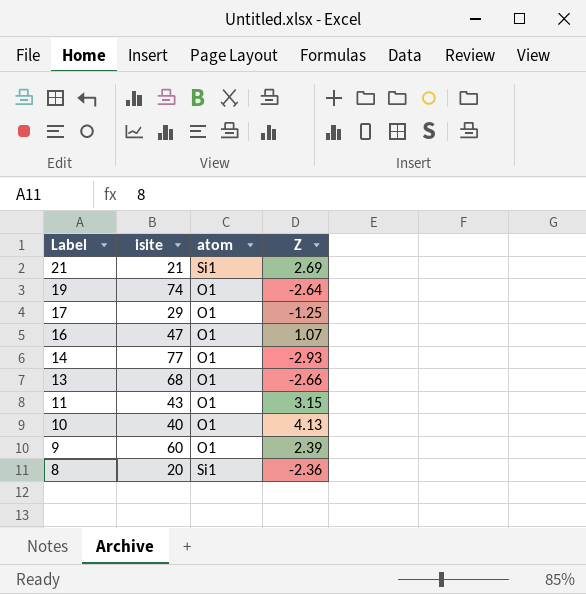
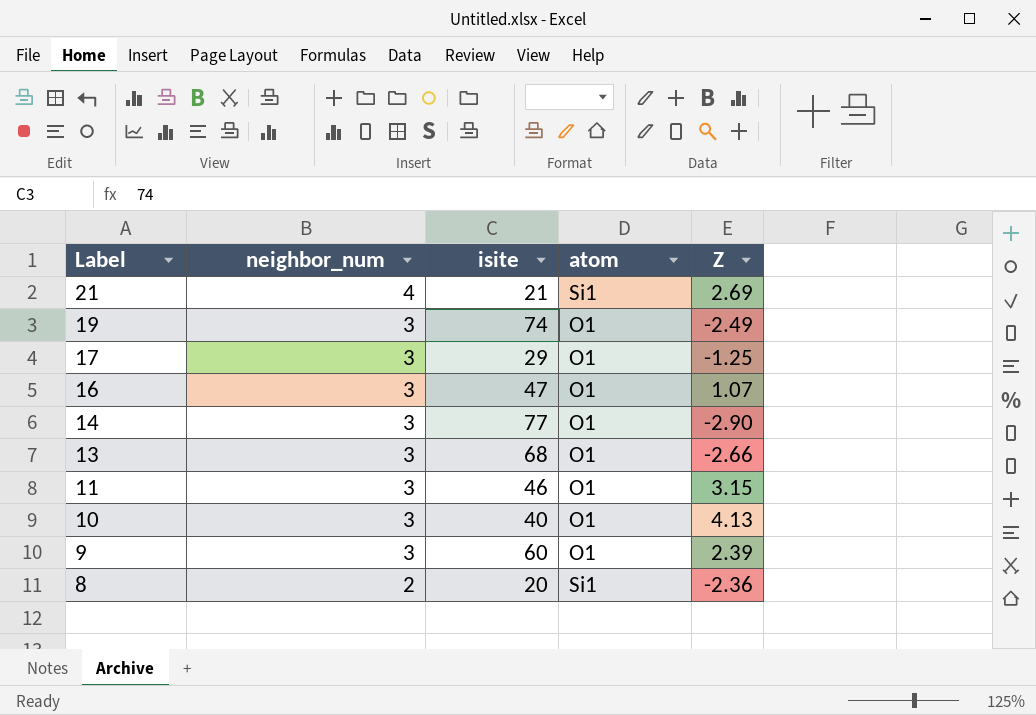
column neighbor_num | position: none -> 2
19 | Z: -2.64 -> -2.49
14 | Z: -2.93 -> -2.90
11 | isite: 43 -> 46

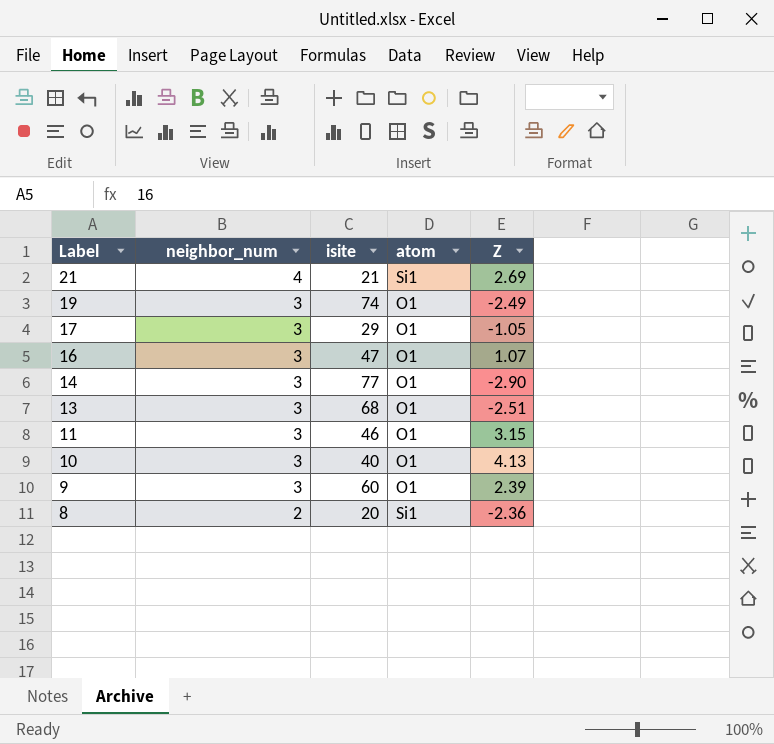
17 | Z: -1.25 -> -1.05
13 | Z: -2.66 -> -2.51

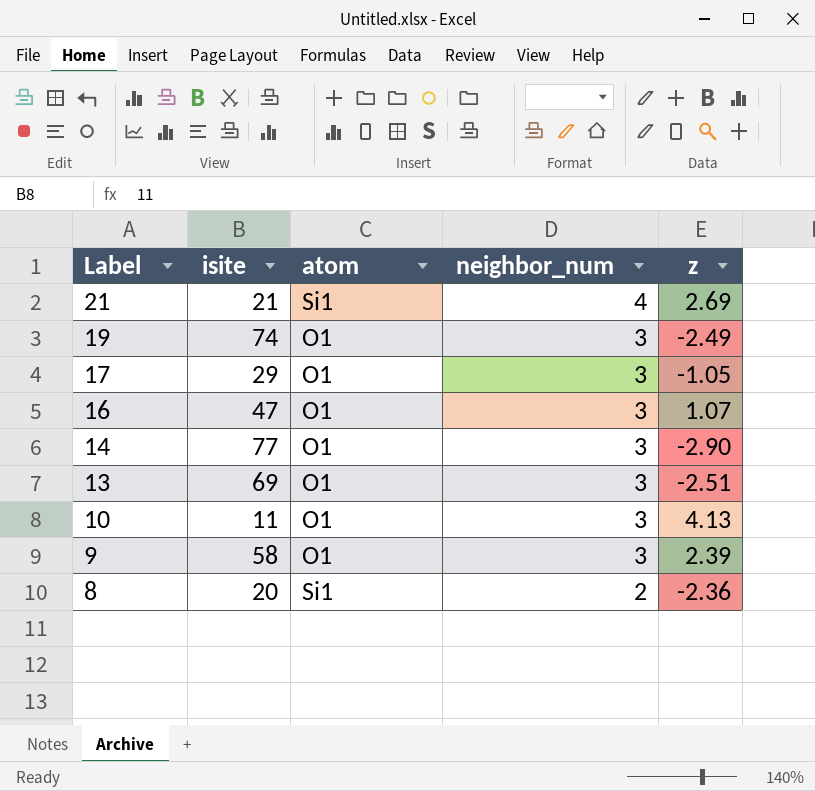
column neighbor_num | position: 2 -> 4
column name: Z -> z
row 11: 3 | 46 | O1 | 3.15 -> none
13 | isite: 68 -> 69
10 | isite: 40 -> 11
9 | isite: 60 -> 58

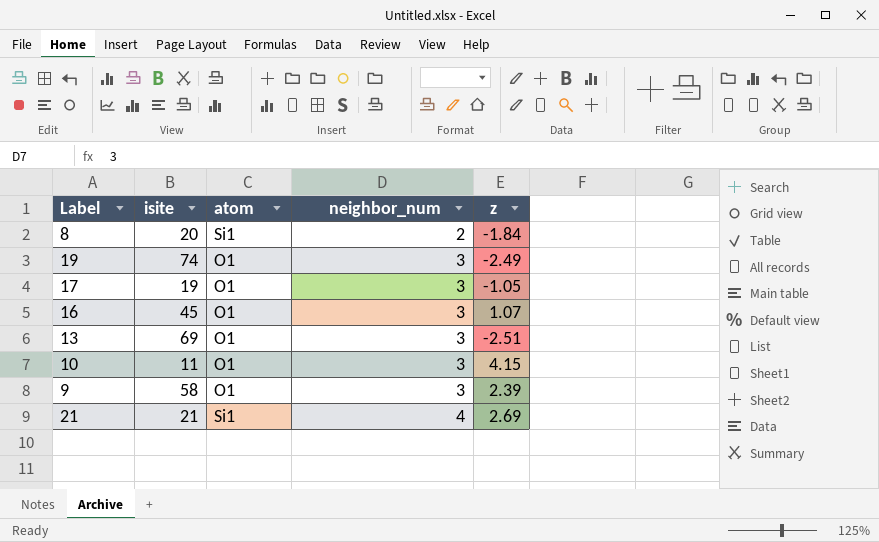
row order: Label descending -> neighbor_num ascending
row 14: 77 | O1 | 3 | -2.90 -> none
8 | z: -2.36 -> -1.84
17 | isite: 29 -> 19
16 | isite: 47 -> 45
10 | z: 4.13 -> 4.15

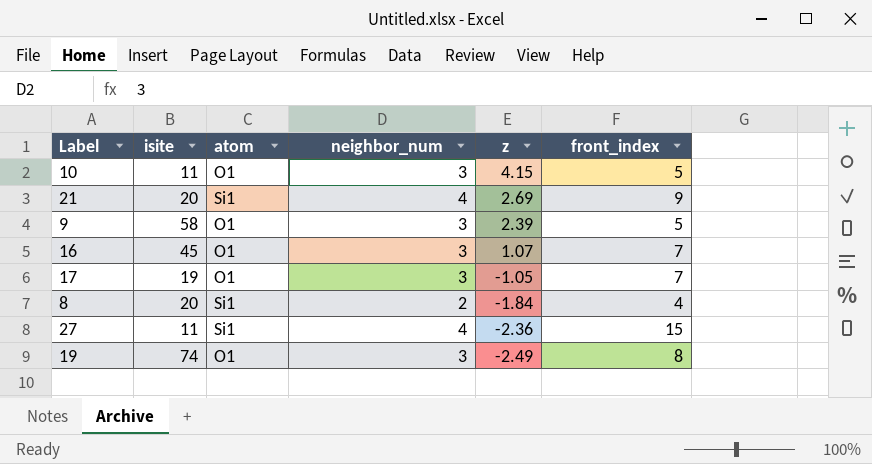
row order: neighbor_num ascending -> z descending
column front_index | position: none -> 6
row 13: 69 | O1 | 3 | -2.51 -> none
21 | isite: 21 -> 20
row 27: none -> 11 | Si1 | 4 | -2.36 | 15

